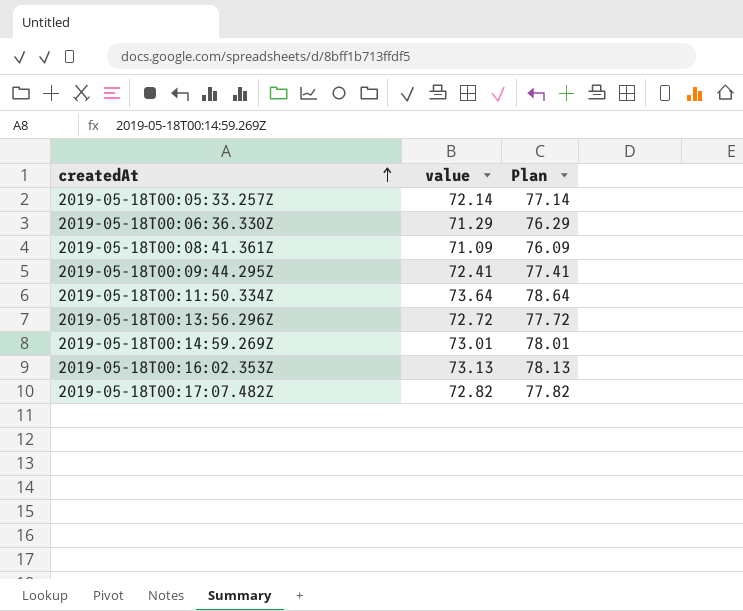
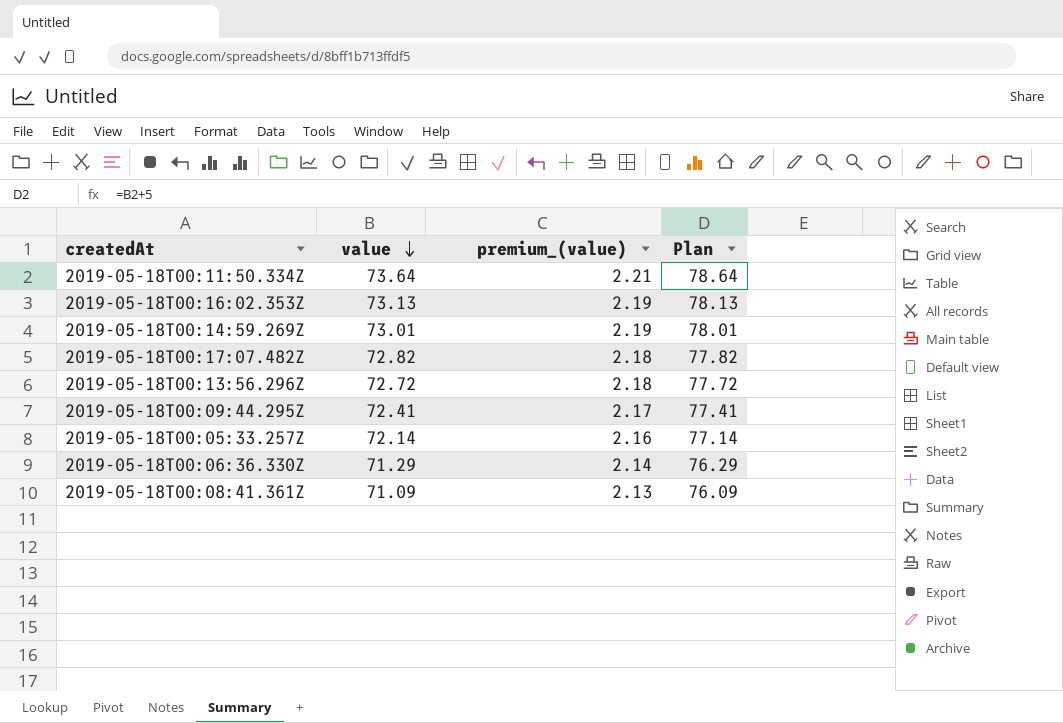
row order: createdAt ascending -> value descending
column premium_(value) | formula: none -> [value] * 0.03

